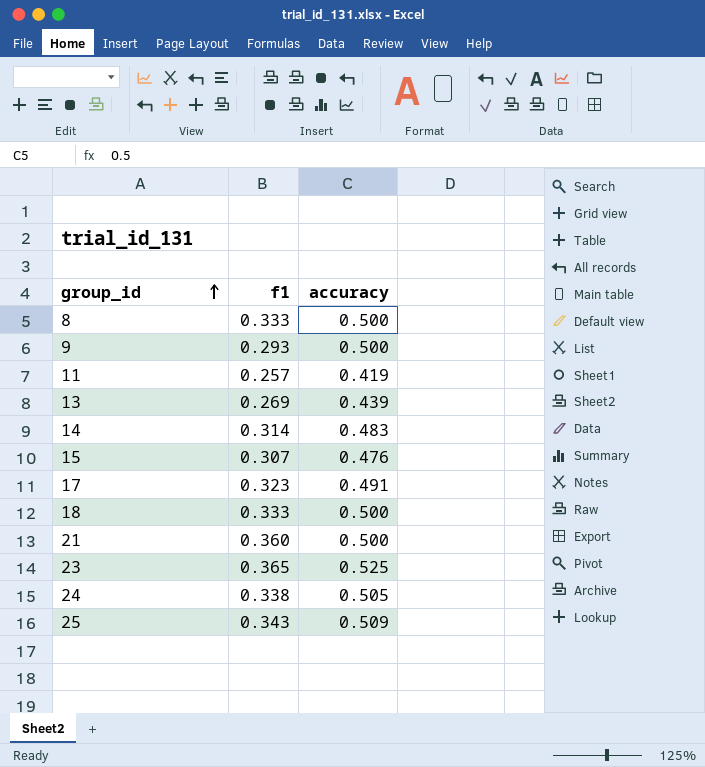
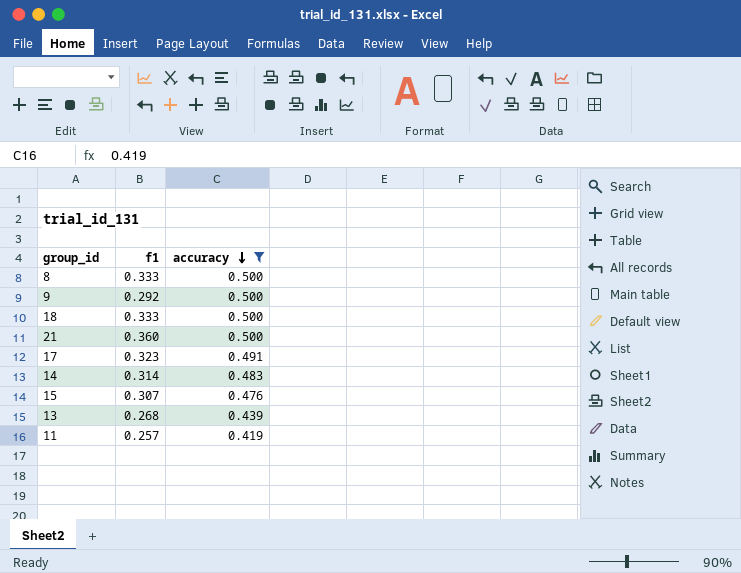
filter: none -> accuracy <= 0.500
row order: group_id ascending -> accuracy descending
9 | f1: 0.293 -> 0.292
13 | f1: 0.269 -> 0.268

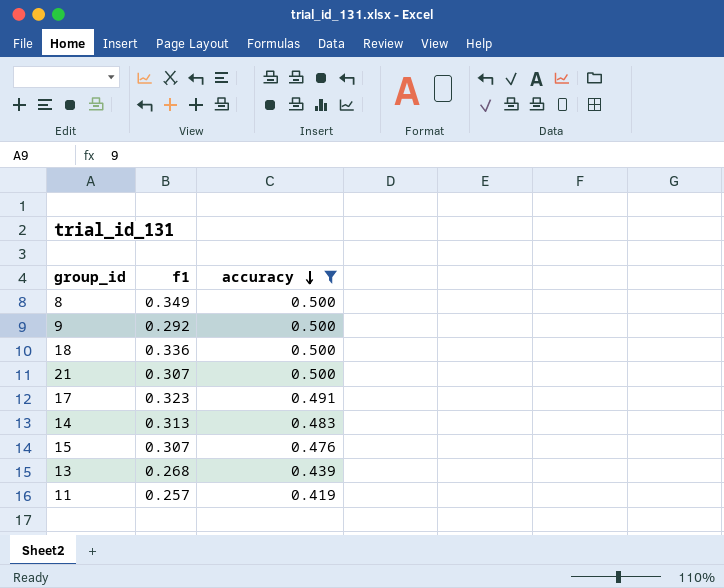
8 | f1: 0.333 -> 0.349
18 | f1: 0.333 -> 0.336
21 | f1: 0.360 -> 0.307
14 | f1: 0.314 -> 0.313

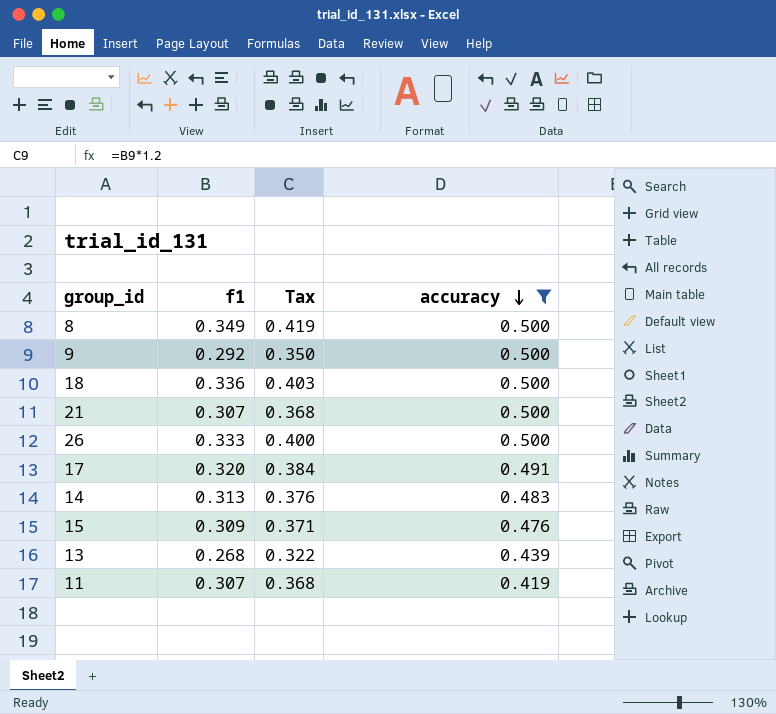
column Tax | formula: none -> [f1] * 1.2
row 26: none -> 0.333 | 0.400 | 0.500
17 | f1: 0.323 -> 0.320
15 | f1: 0.307 -> 0.309
11 | f1: 0.257 -> 0.307

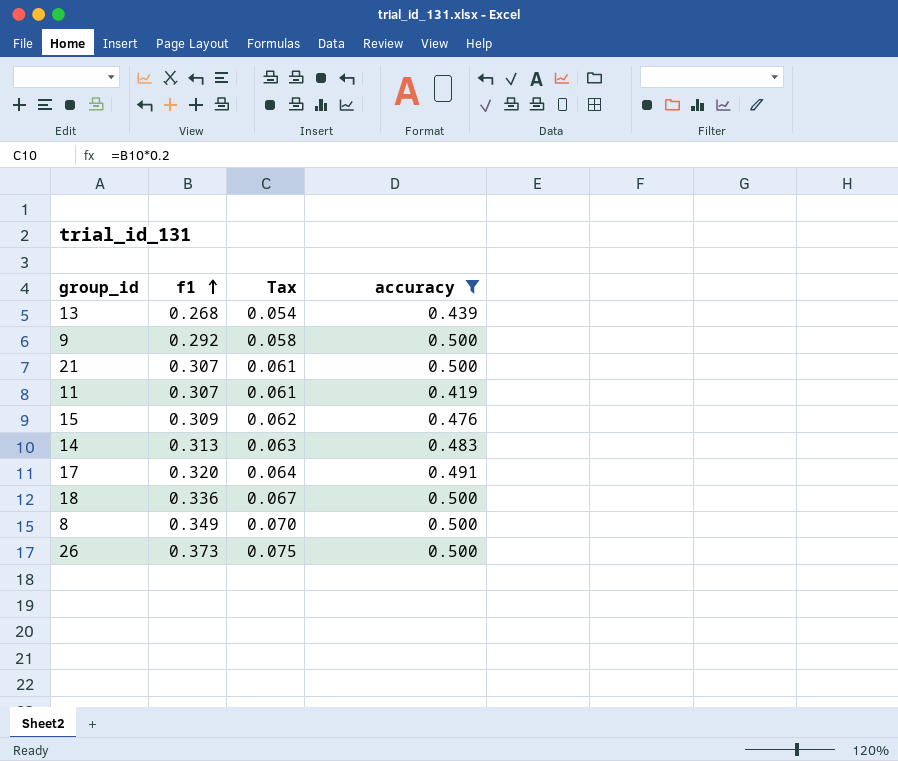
row order: accuracy descending -> f1 ascending
column Tax | formula: [f1] * 1.2 -> [f1] * 0.2
26 | f1: 0.333 -> 0.373

